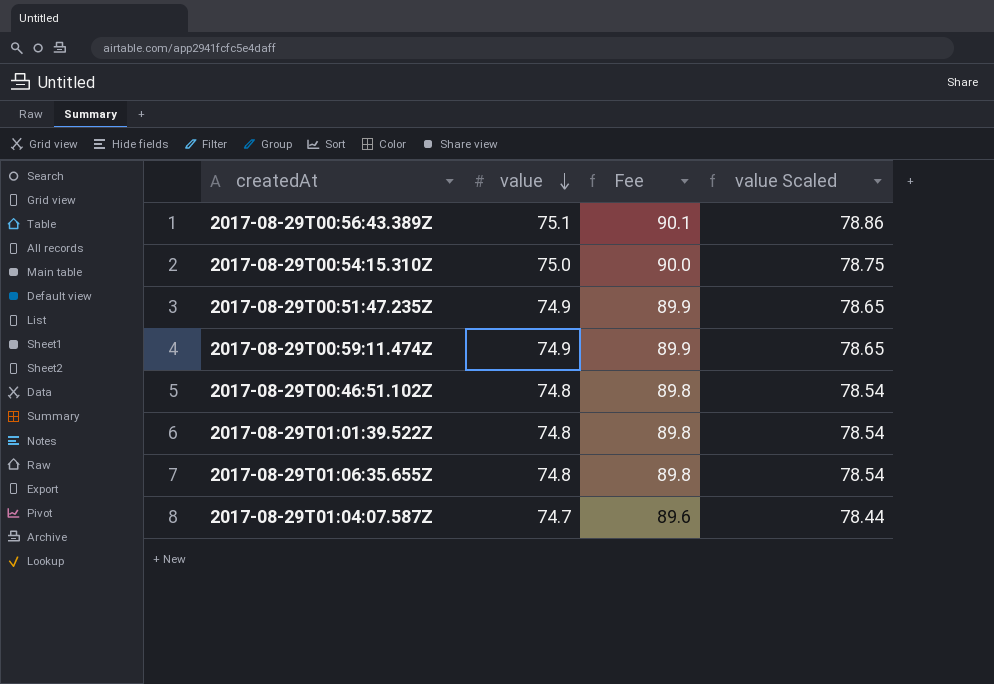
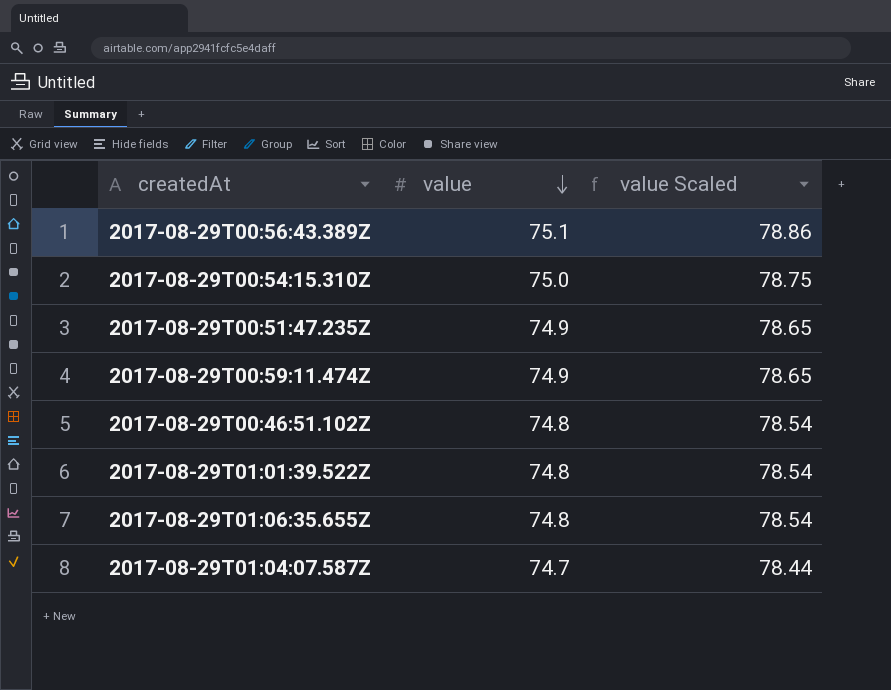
column Fee | formula: [value] * 1.2 -> none

